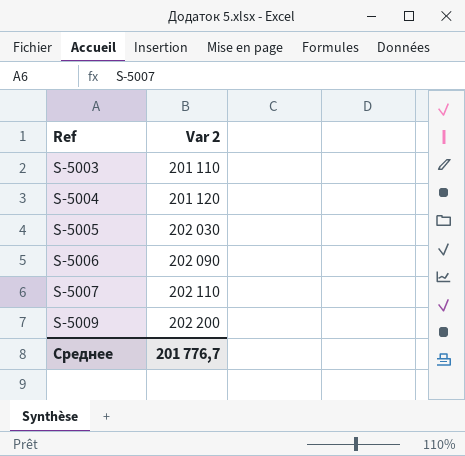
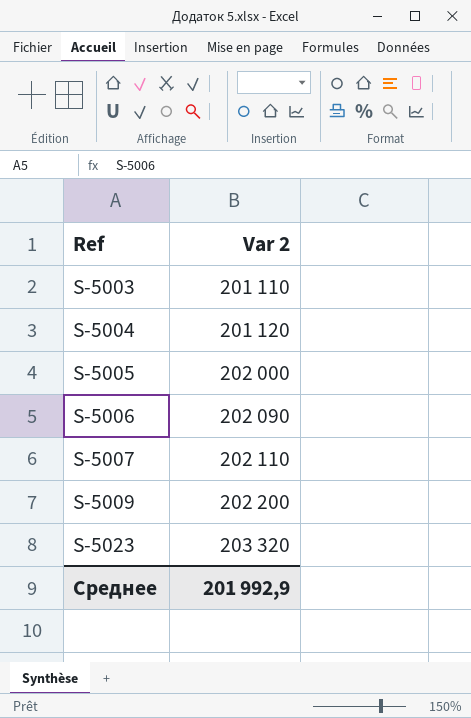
S-5005 | Var 2: 202 030 -> 202 000
row S-5023: none -> 203 320
Среднее | Var 2: 201 776,7 -> 201 992,9

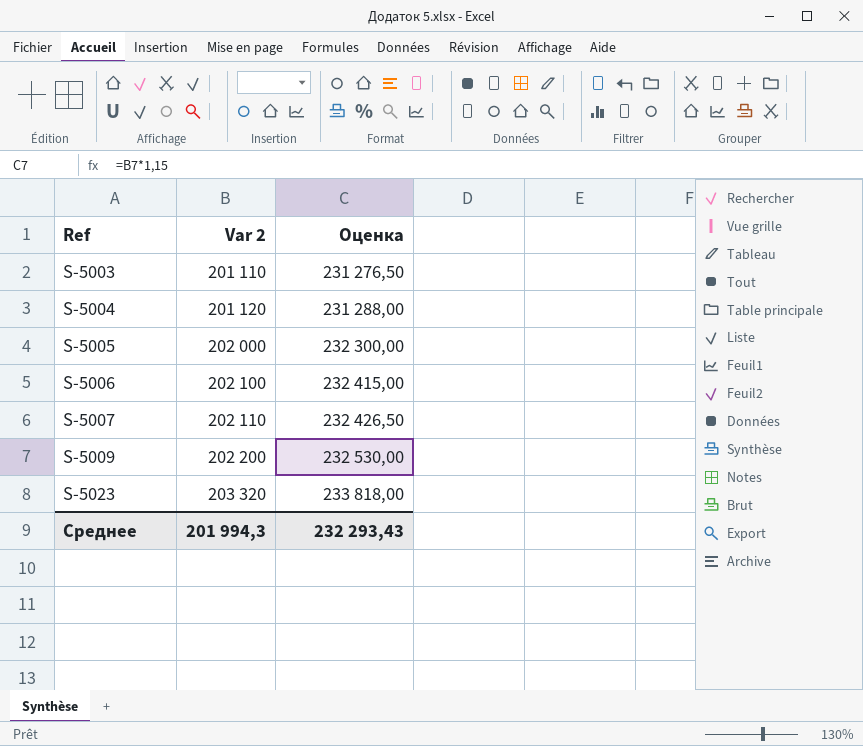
column Оценка | formula: none -> [Var 2] * 1,15
S-5006 | Var 2: 202 090 -> 202 100
Среднее | Var 2: 201 992,9 -> 201 994,3

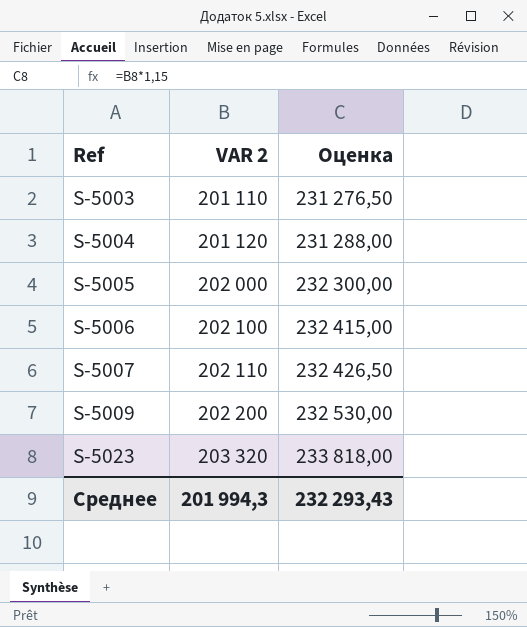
column name: Var 2 -> VAR 2

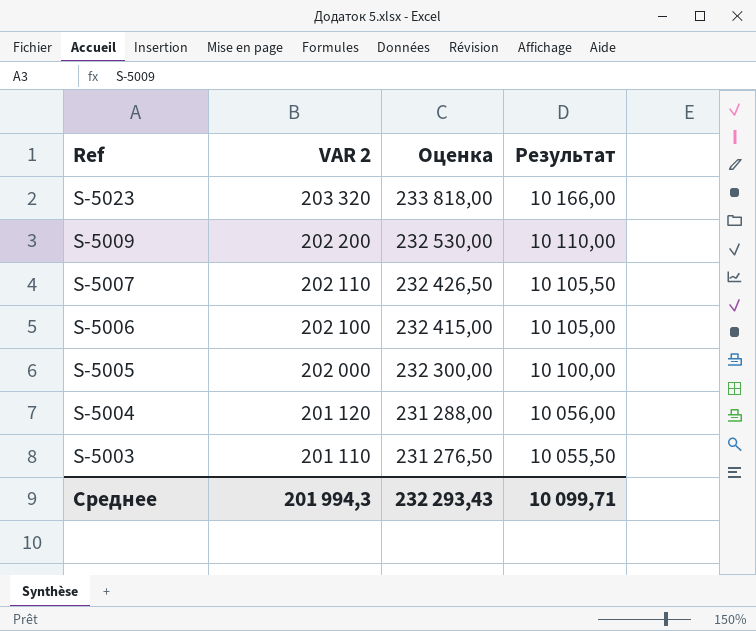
row order: Ref ascending -> Ref descending
column Результат | formula: none -> [VAR 2] * 0,05

